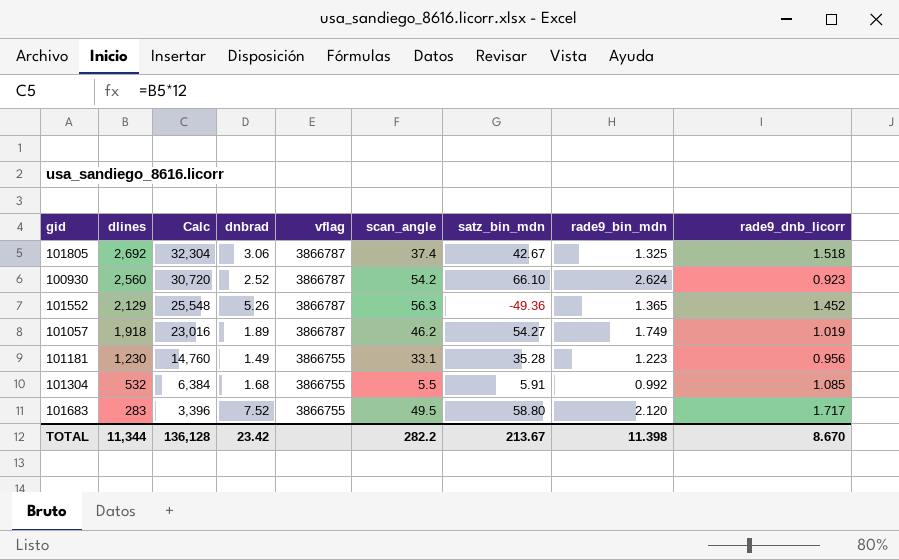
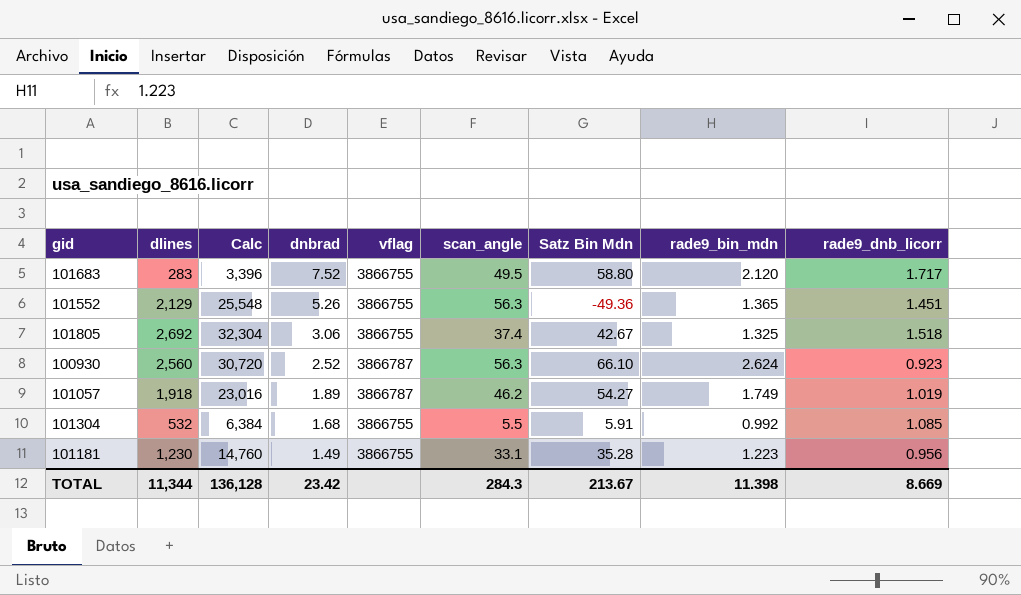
row order: dlines descending -> dnbrad descending
column name: satz_bin_mdn -> Satz Bin Mdn
101552 | vflag: 3866787 -> 3866755
101552 | rade9_dnb_licorr: 1.452 -> 1.451
101805 | vflag: 3866787 -> 3866755
100930 | scan_angle: 54.2 -> 56.3
TOTAL | scan_angle: 282.2 -> 284.3
TOTAL | rade9_dnb_licorr: 8.670 -> 8.669

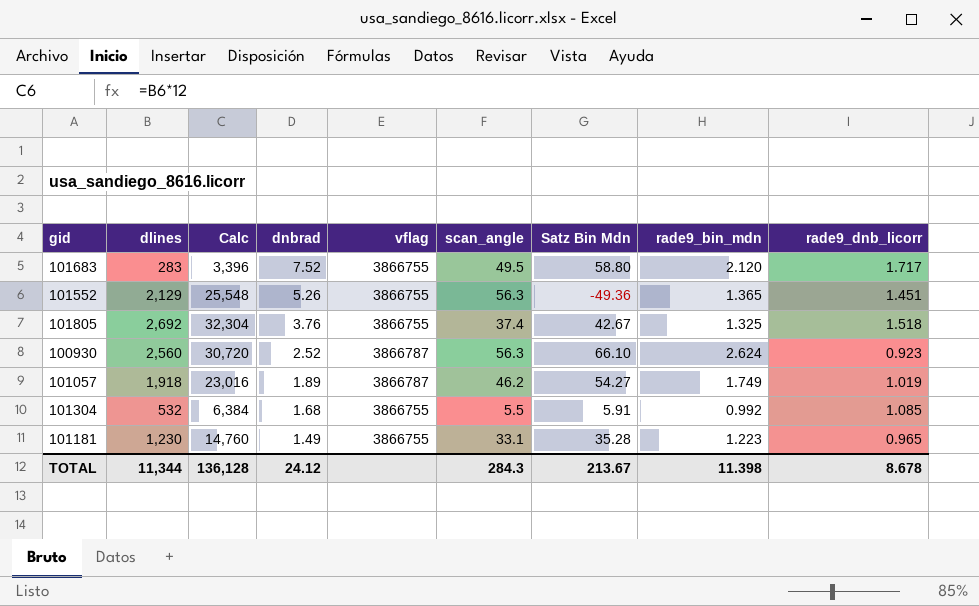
101805 | dnbrad: 3.06 -> 3.76
101181 | rade9_dnb_licorr: 0.956 -> 0.965
TOTAL | dnbrad: 23.42 -> 24.12
TOTAL | rade9_dnb_licorr: 8.669 -> 8.678

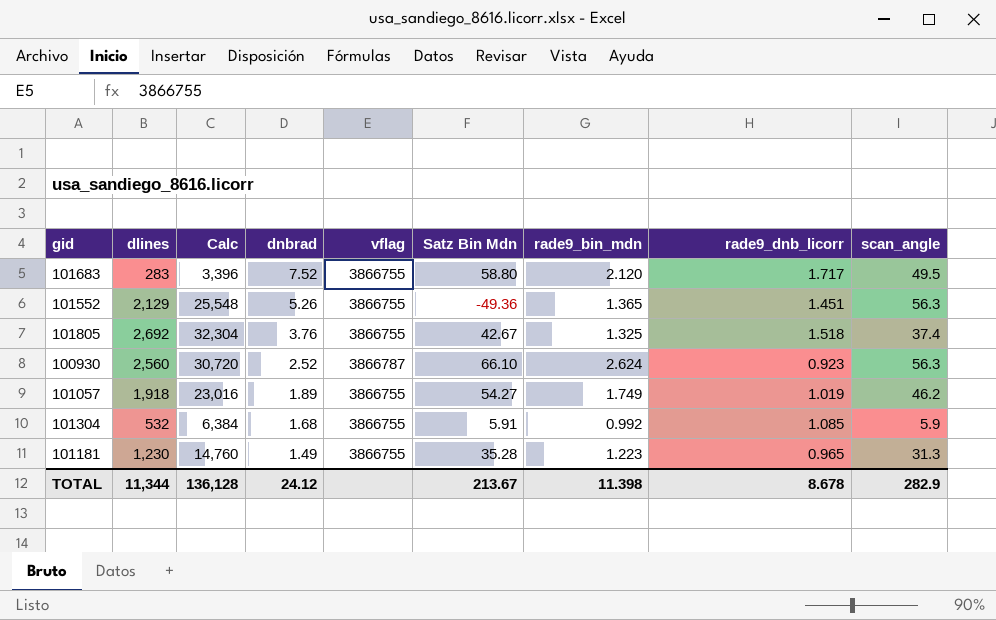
column scan_angle | position: 6 -> 9
101057 | vflag: 3866787 -> 3866755
101304 | scan_angle: 5.5 -> 5.9
101181 | scan_angle: 33.1 -> 31.3
TOTAL | scan_angle: 284.3 -> 282.9

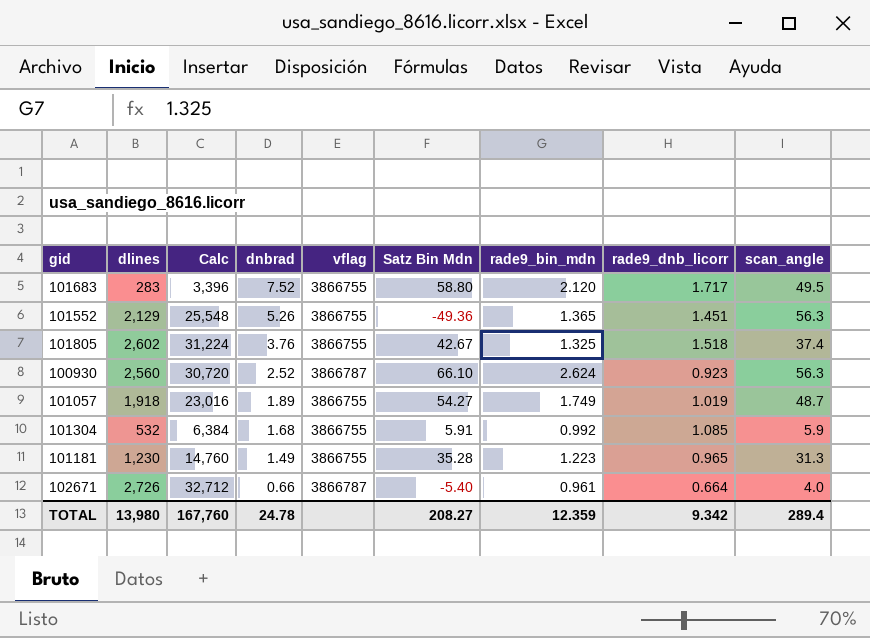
101805 | dlines: 2,692 -> 2,602
101805 | Calc: 32,304 -> 31,224
101057 | scan_angle: 46.2 -> 48.7
row 102671: none -> 2,726 | 32,712 | 0.66 | 3866787 | -5.40 | 0.961 | 0.664 | 4.0
TOTAL | dlines: 11,344 -> 13,980
TOTAL | Calc: 136,128 -> 167,760
TOTAL | dnbrad: 24.12 -> 24.78
TOTAL | Satz Bin Mdn: 213.67 -> 208.27
TOTAL | rade9_bin_mdn: 11.398 -> 12.359
TOTAL | rade9_dnb_licorr: 8.678 -> 9.342
TOTAL | scan_angle: 282.9 -> 289.4

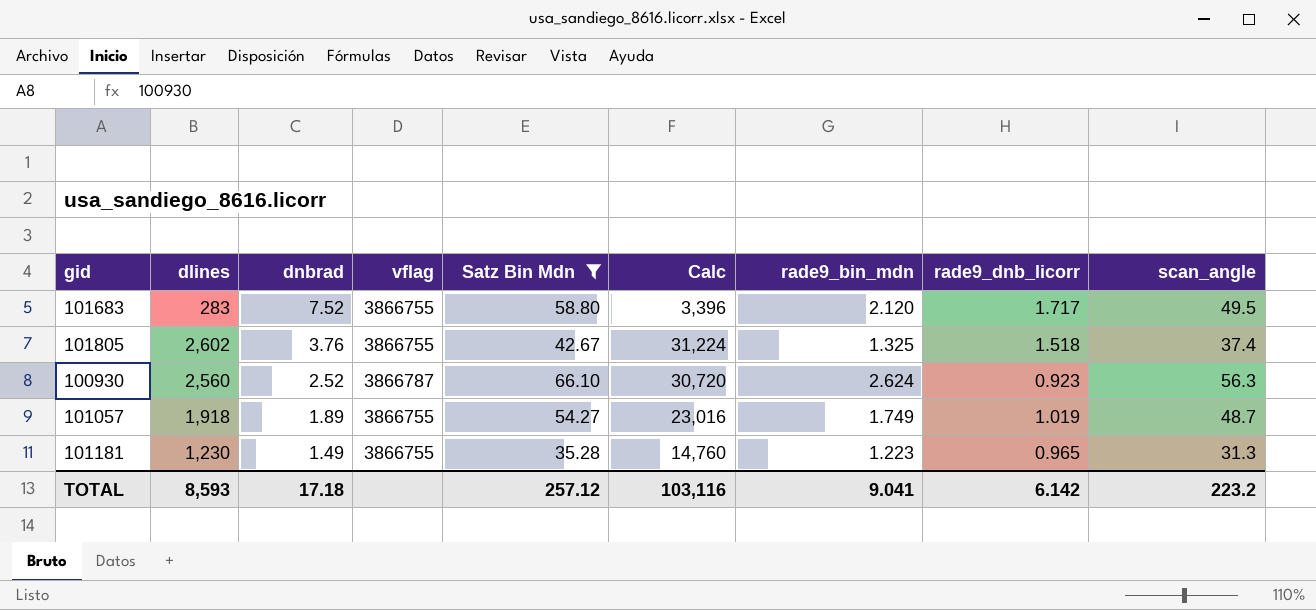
filter: none -> Satz Bin Mdn >= 35.28
column Calc | position: 3 -> 6
TOTAL | dlines: 13,980 -> 8,593
TOTAL | dnbrad: 24.78 -> 17.18
TOTAL | Satz Bin Mdn: 208.27 -> 257.12
TOTAL | Calc: 167,760 -> 103,116
TOTAL | rade9_bin_mdn: 12.359 -> 9.041
TOTAL | rade9_dnb_licorr: 9.342 -> 6.142
TOTAL | scan_angle: 289.4 -> 223.2

